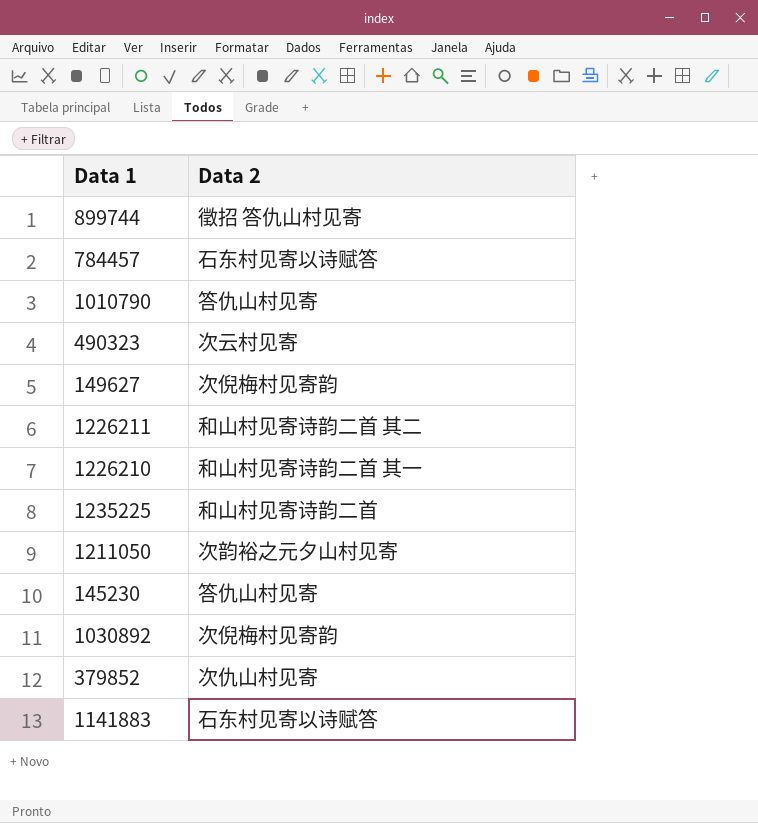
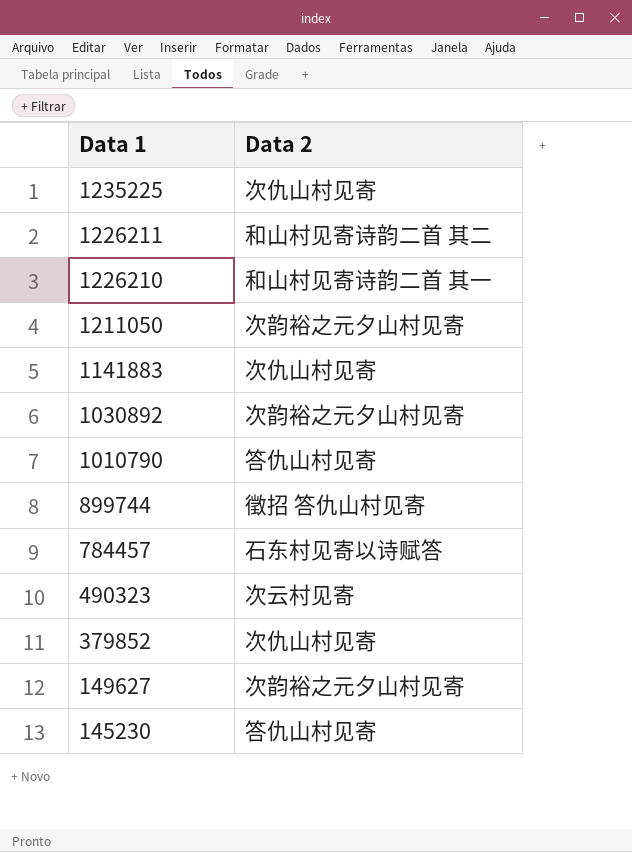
row order: none -> Data 1 descending
1235225 | Data 2: 和山村见寄诗韵二首 -> 次仇山村见寄
1141883 | Data 2: 石东村见寄以诗赋答 -> 次仇山村见寄
1030892 | Data 2: 次倪梅村见寄韵 -> 次韵裕之元夕山村见寄
149627 | Data 2: 次倪梅村见寄韵 -> 次韵裕之元夕山村见寄

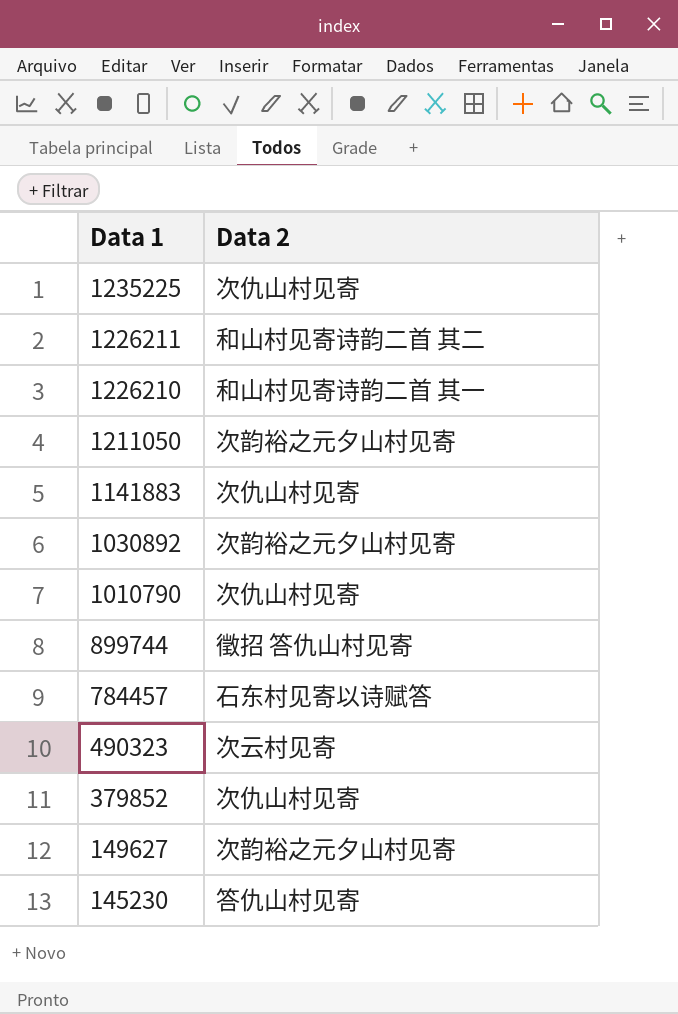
1010790 | Data 2: 答仇山村见寄 -> 次仇山村见寄

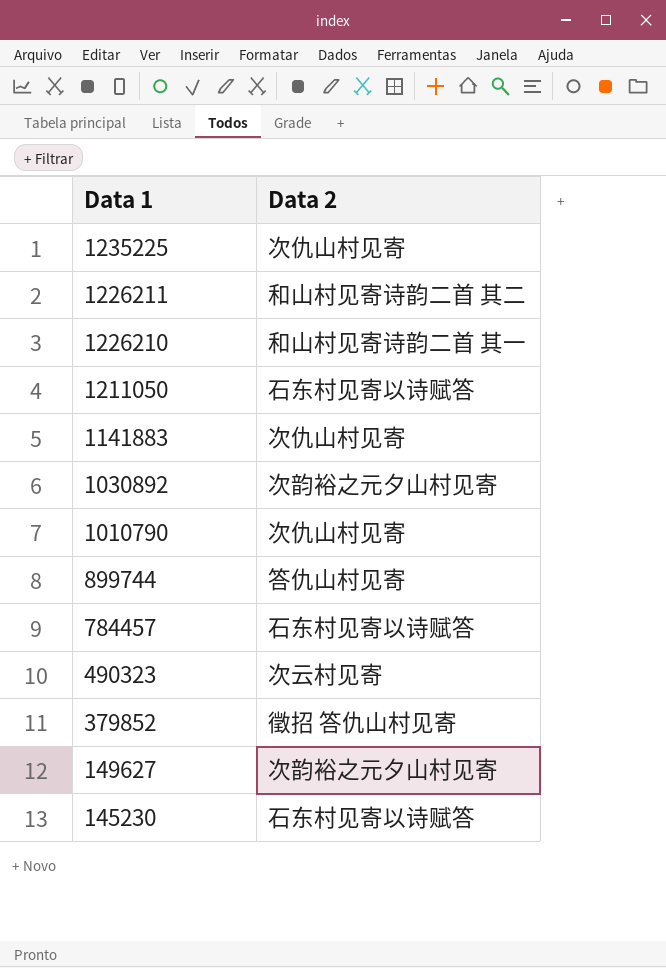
1211050 | Data 2: 次韵裕之元夕山村见寄 -> 石东村见寄以诗赋答
899744 | Data 2: 徵招 答仇山村见寄 -> 答仇山村见寄
379852 | Data 2: 次仇山村见寄 -> 徵招 答仇山村见寄
145230 | Data 2: 答仇山村见寄 -> 石东村见寄以诗赋答

